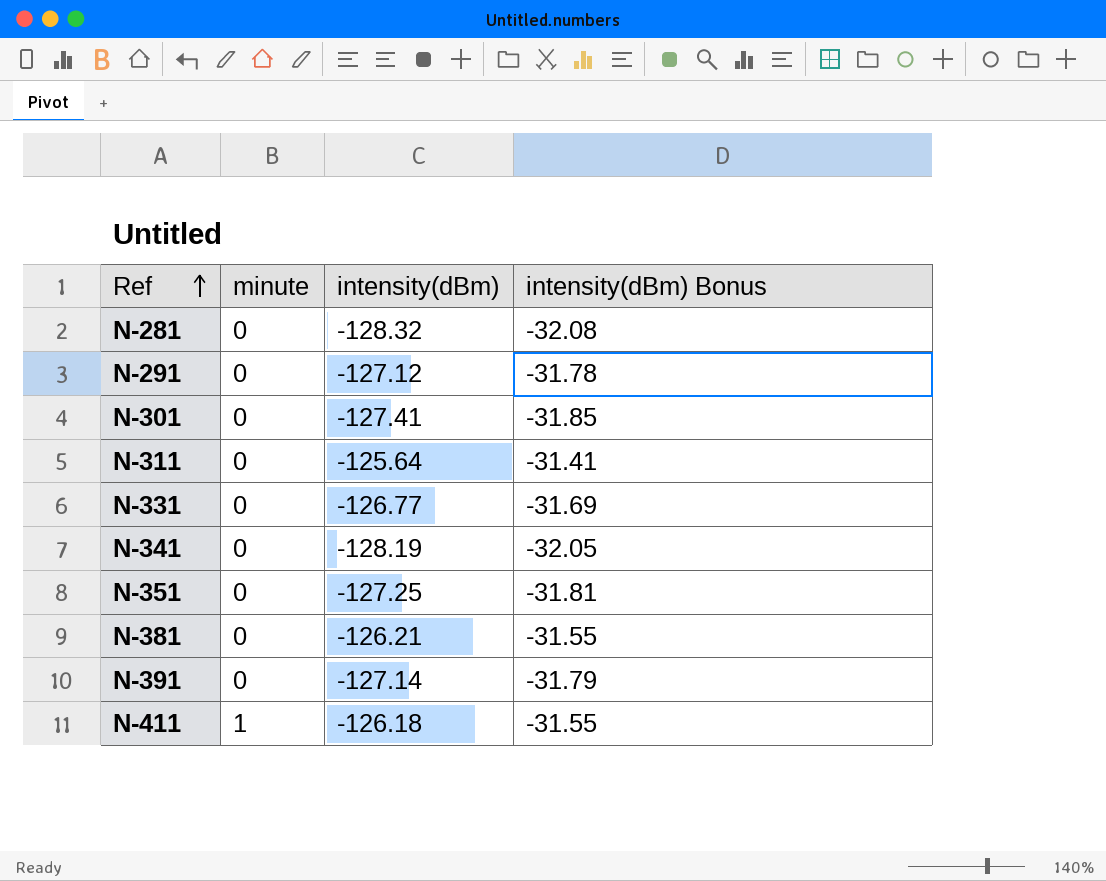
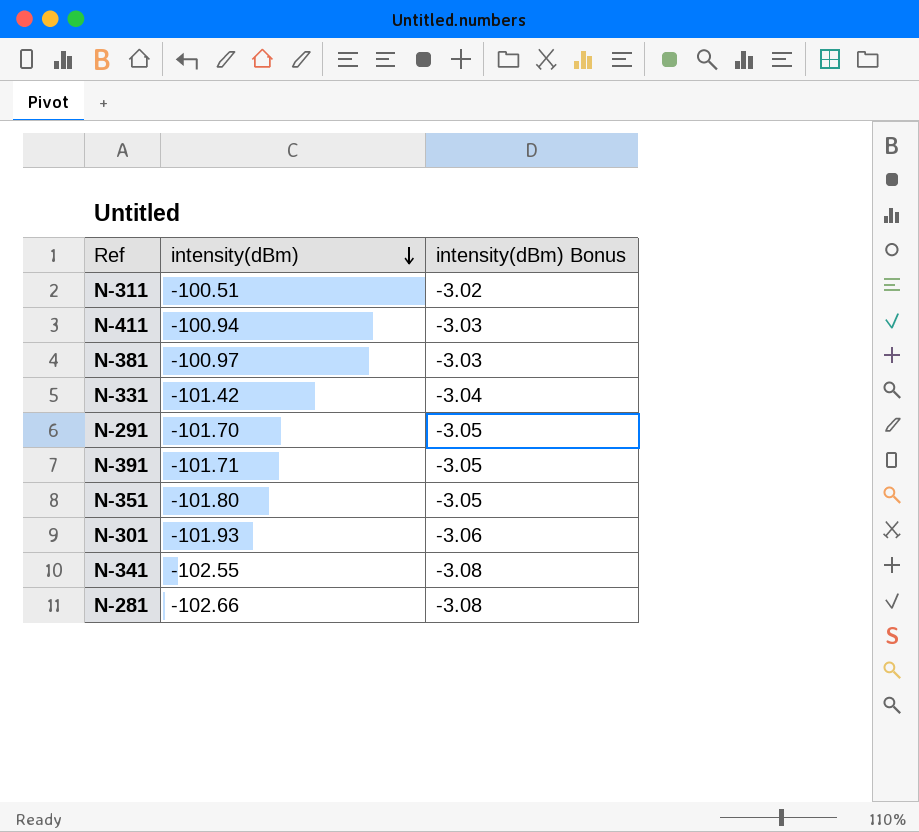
row order: Ref ascending -> intensity(dBm) descending
column minute | position: 2 -> none
column intensity(dBm) Bonus | formula: [intensity(dBm)] * 0.25 -> [intensity(dBm)] * 0.03
N-311 | intensity(dBm): -125.64 -> -100.51
N-411 | intensity(dBm): -126.18 -> -100.94
N-381 | intensity(dBm): -126.21 -> -100.97
N-331 | intensity(dBm): -126.77 -> -101.42
N-291 | intensity(dBm): -127.12 -> -101.70
N-391 | intensity(dBm): -127.14 -> -101.71
N-351 | intensity(dBm): -127.25 -> -101.80
N-301 | intensity(dBm): -127.41 -> -101.93
N-341 | intensity(dBm): -128.19 -> -102.55
N-281 | intensity(dBm): -128.32 -> -102.66

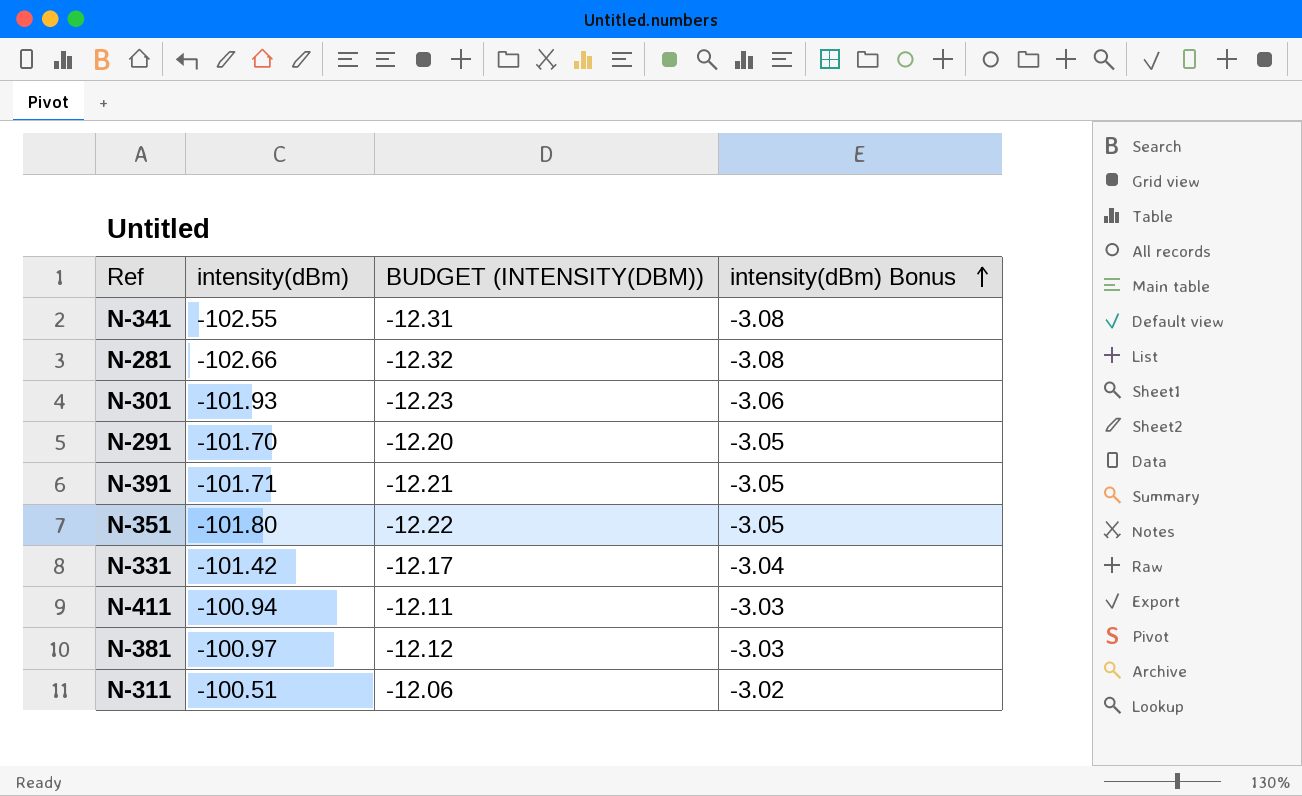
row order: intensity(dBm) descending -> intensity(dBm) Bonus ascending
column BUDGET (INTENSITY(DBM)) | formula: none -> [intensity(dBm)] * 0.12

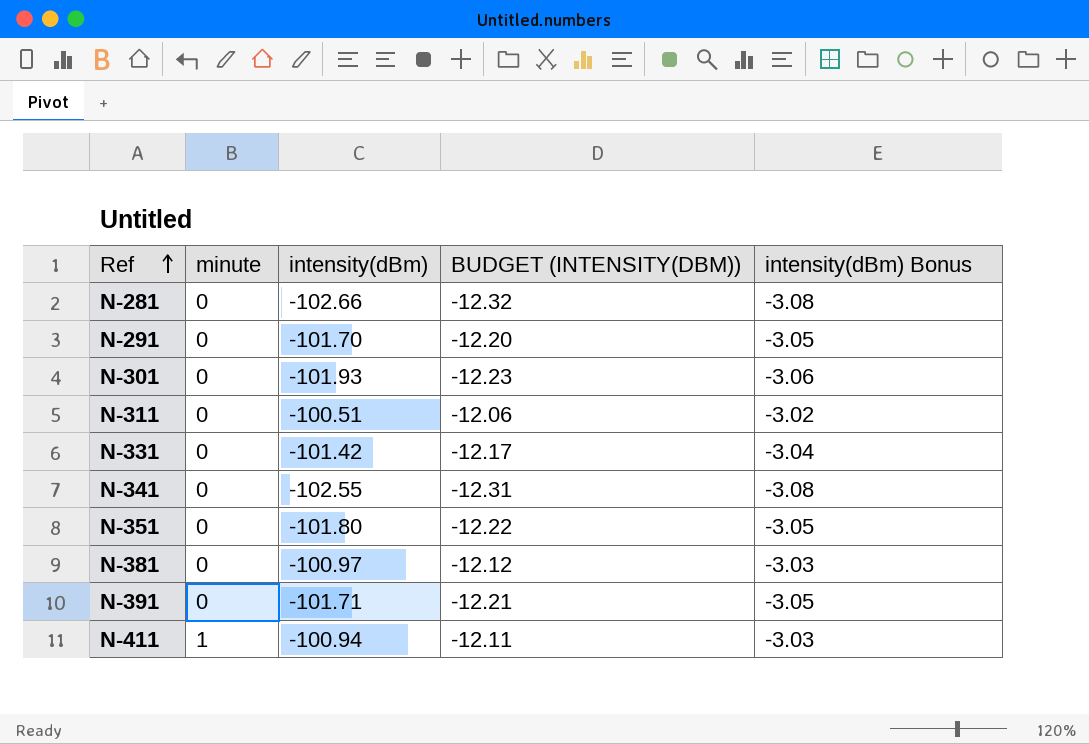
row order: intensity(dBm) Bonus ascending -> Ref ascending
column minute | position: none -> 2

